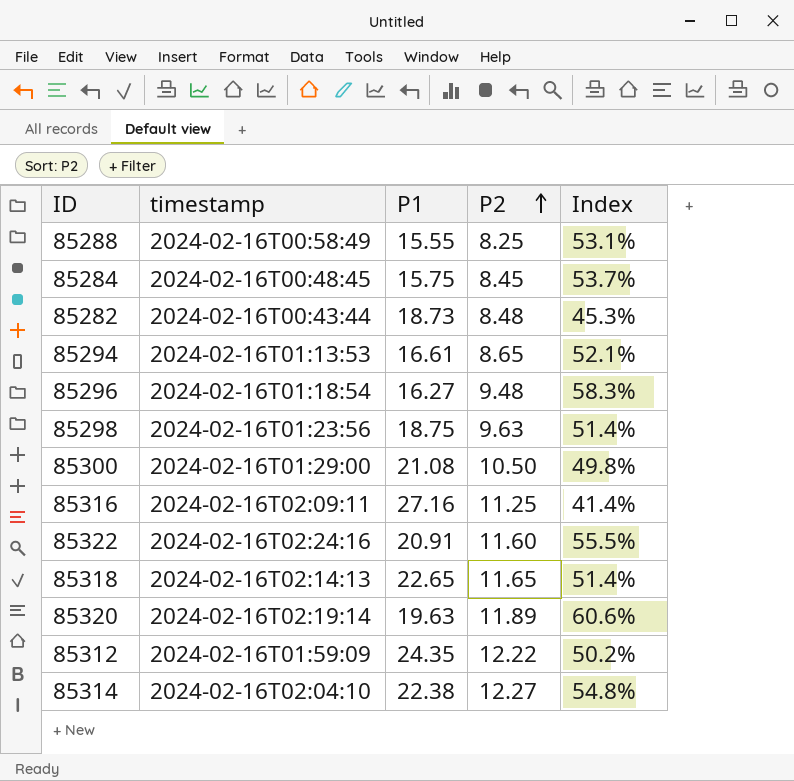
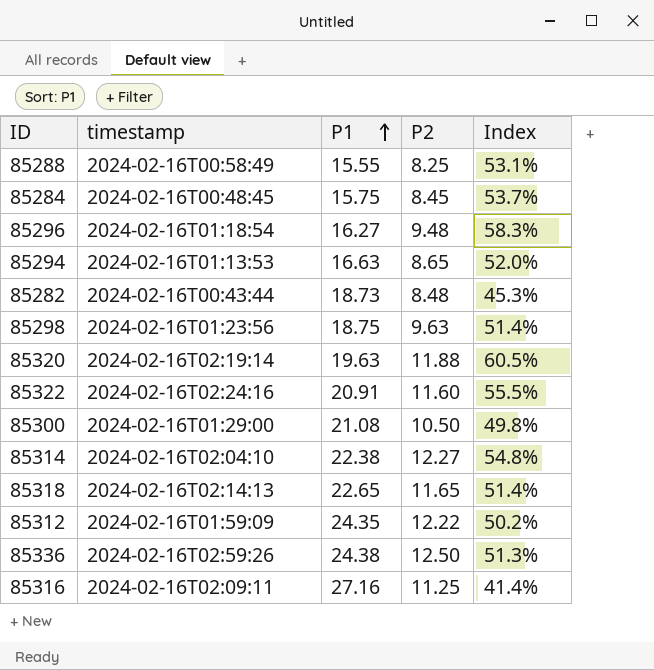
row order: P2 ascending -> P1 ascending
85294 | P1: 16.61 -> 16.63
85294 | Index: 52.1% -> 52.0%
85320 | P2: 11.89 -> 11.88
85320 | Index: 60.6% -> 60.5%
row 85336: none -> 2024-02-16T02:59:26 | 24.38 | 12.50 | 51.3%

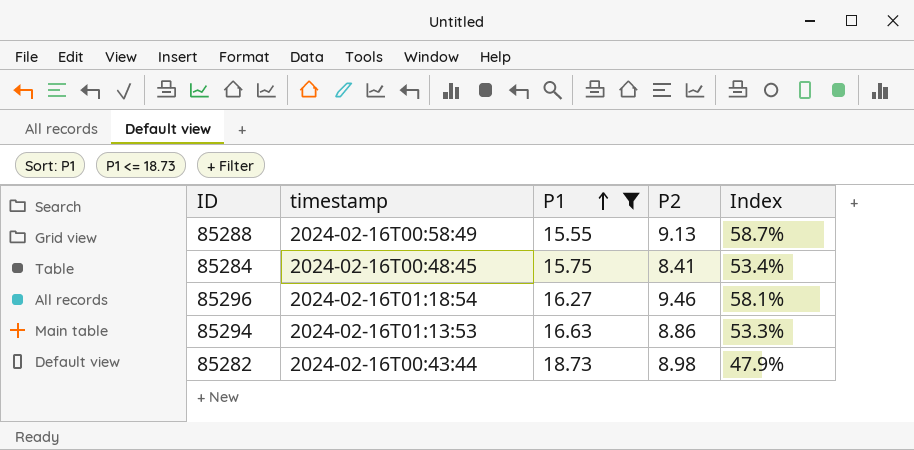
filter: none -> P1 <= 18.73
85288 | P2: 8.25 -> 9.13
85288 | Index: 53.1% -> 58.7%
85284 | P2: 8.45 -> 8.41
85284 | Index: 53.7% -> 53.4%
85296 | P2: 9.48 -> 9.46
85296 | Index: 58.3% -> 58.1%
85294 | P2: 8.65 -> 8.86
85294 | Index: 52.0% -> 53.3%
85282 | P2: 8.48 -> 8.98
85282 | Index: 45.3% -> 47.9%

